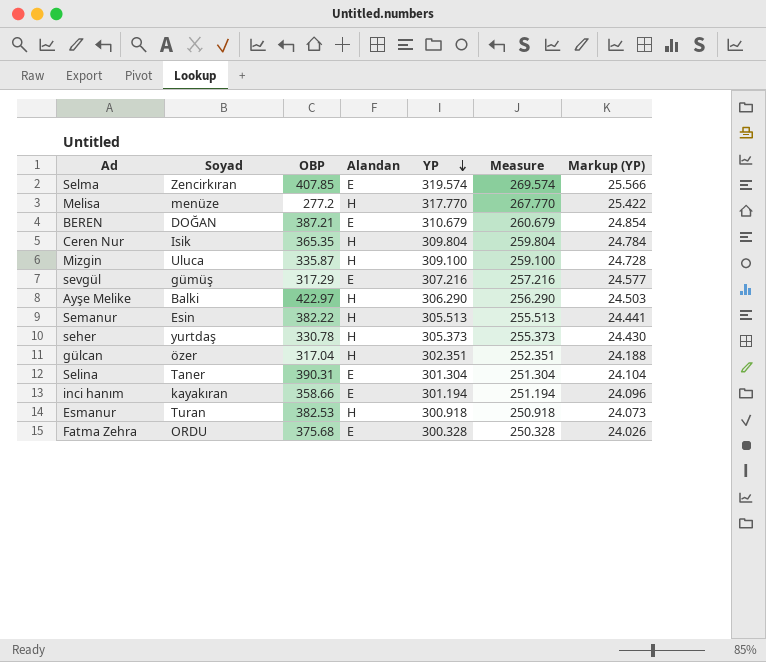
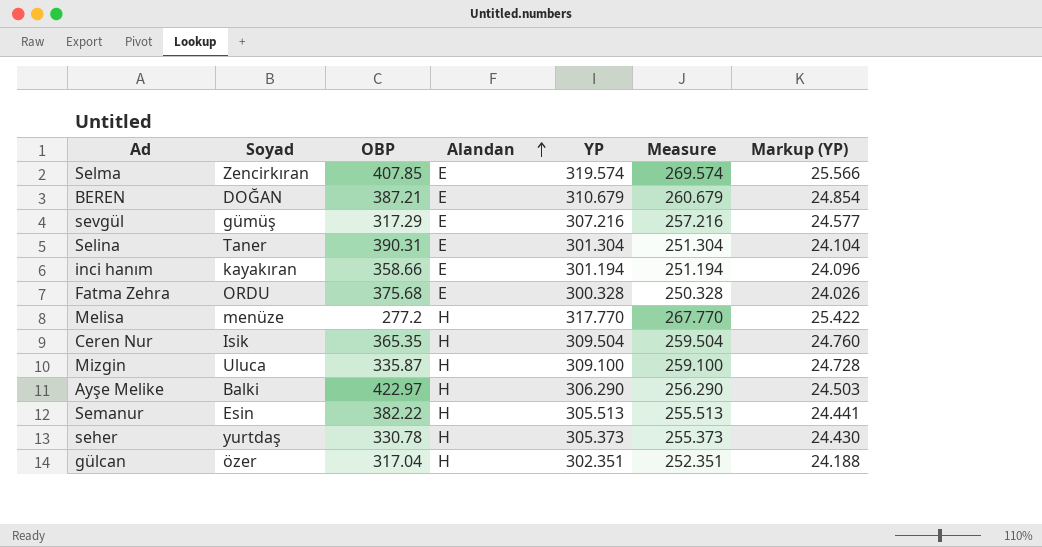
row order: YP descending -> Alandan ascending
row Esmanur: Turan | 382.53 | H | 300.918 | 250.918 | 24.073 -> none
Ceren Nur | YP: 309.804 -> 309.504
Ceren Nur | Measure: 259.804 -> 259.504
Ceren Nur | Markup (YP): 24.784 -> 24.760

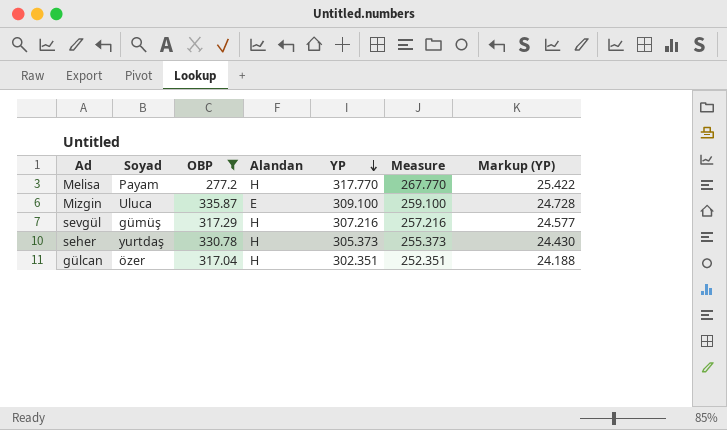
filter: none -> OBP <= 335.87
row order: Alandan ascending -> YP descending
Melisa | Soyad: menüze -> Payam
Mizgin | Alandan: H -> E
sevgül | Alandan: E -> H

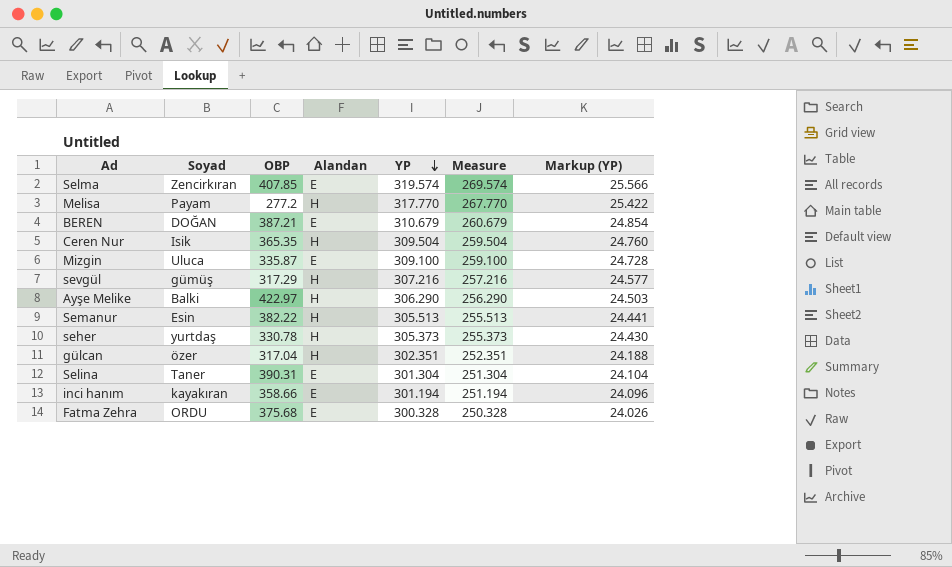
filter: OBP <= 335.87 -> none

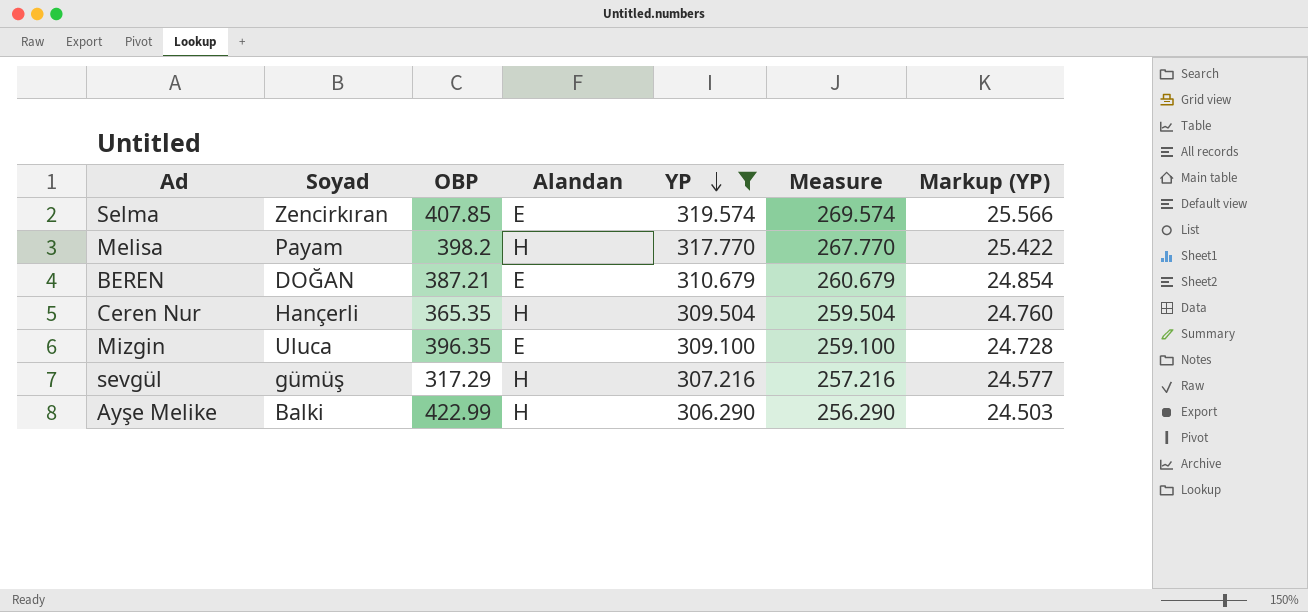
filter: none -> YP >= 306.290
Melisa | OBP: 277.2 -> 398.2
Ceren Nur | Soyad: Isik -> Hançerli
Mizgin | OBP: 335.87 -> 396.35
Ayşe Melike | OBP: 422.97 -> 422.99

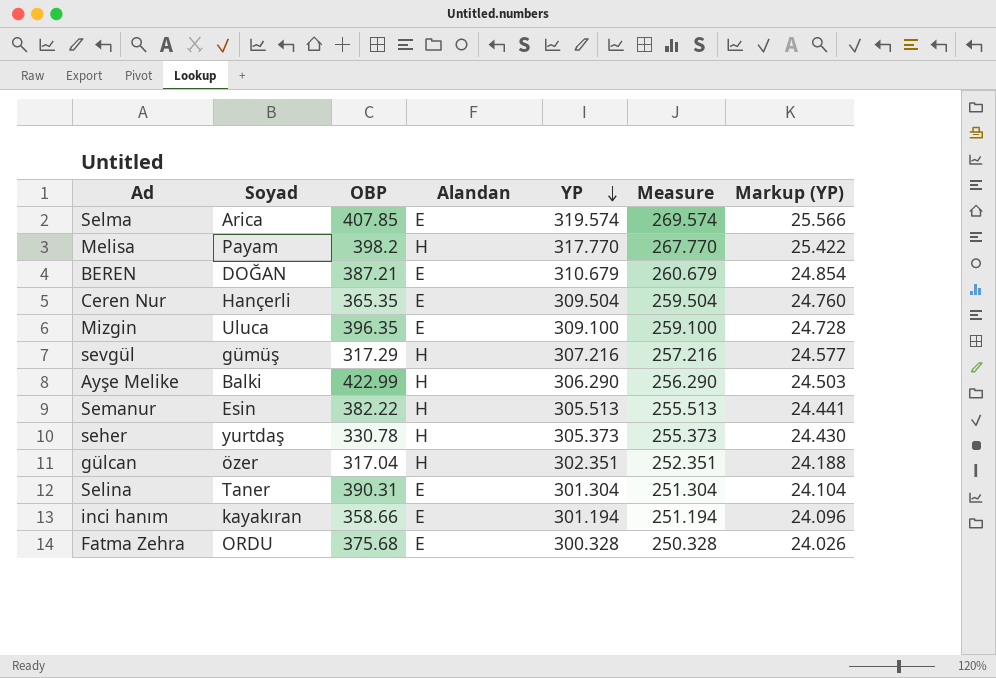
filter: YP >= 306.290 -> none
Selma | Soyad: Zencirkıran -> Arica
Ceren Nur | Alandan: H -> E

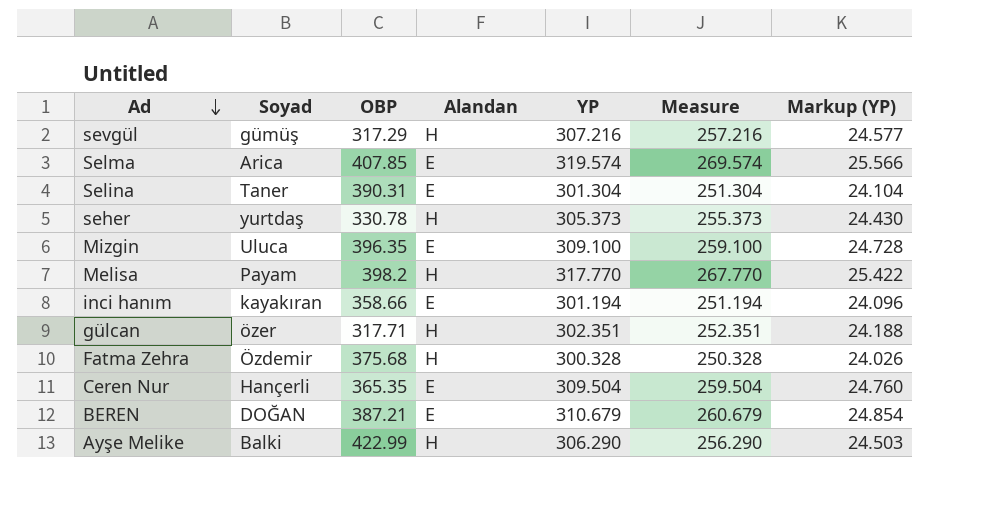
row order: YP descending -> Ad descending
row Semanur: Esin | 382.22 | H | 305.513 | 255.513 | 24.441 -> none
gülcan | OBP: 317.04 -> 317.71
Fatma Zehra | Soyad: ORDU -> Özdemir
Fatma Zehra | Alandan: E -> H

